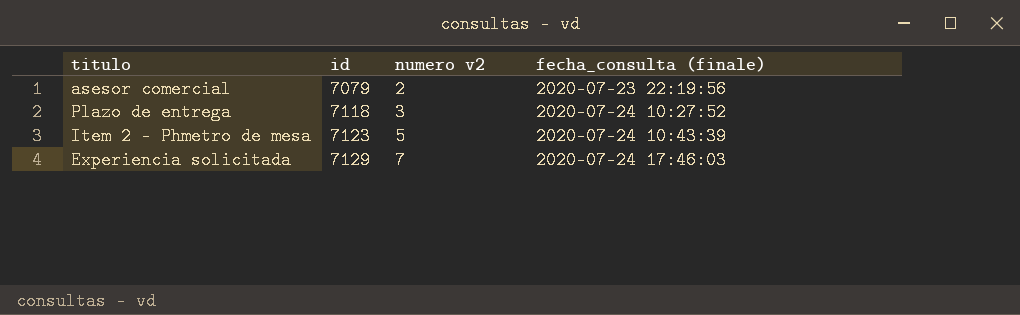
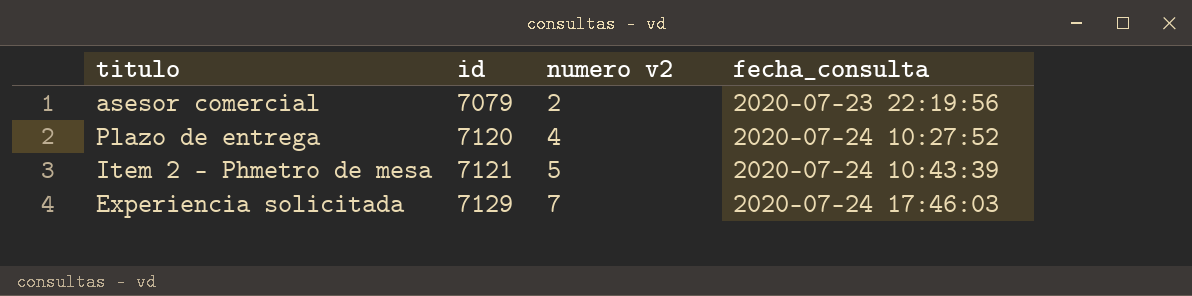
column name: fecha_consulta (finale) -> fecha_consulta
Plazo de entrega | id: 7118 -> 7120
Plazo de entrega | numero v2: 3 -> 4
Item 2 - Phmetro de mesa | id: 7123 -> 7121

